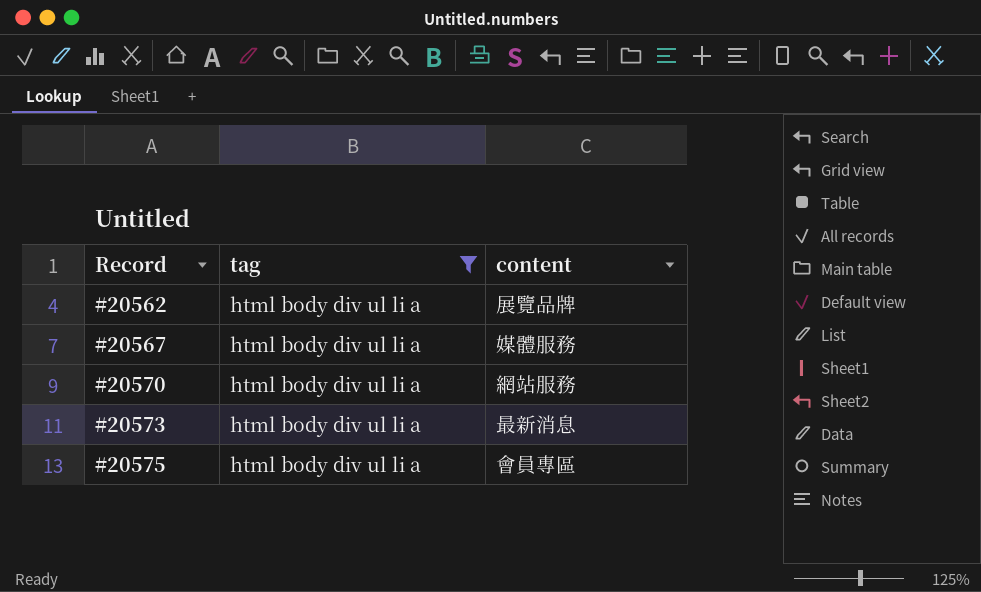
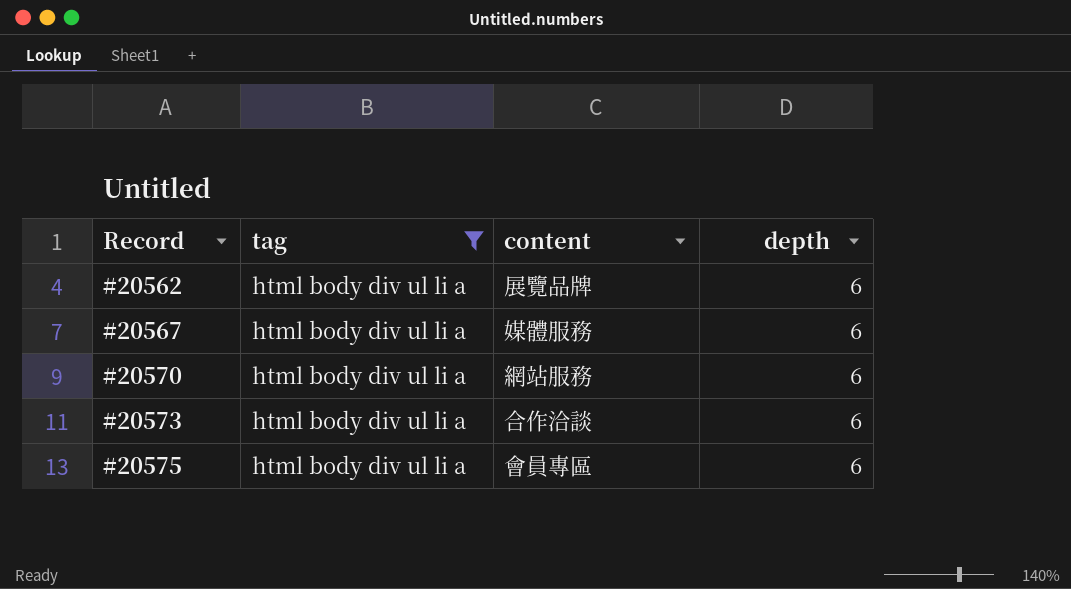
column depth | position: none -> 4
#20573 | content: 最新消息 -> 合作洽談

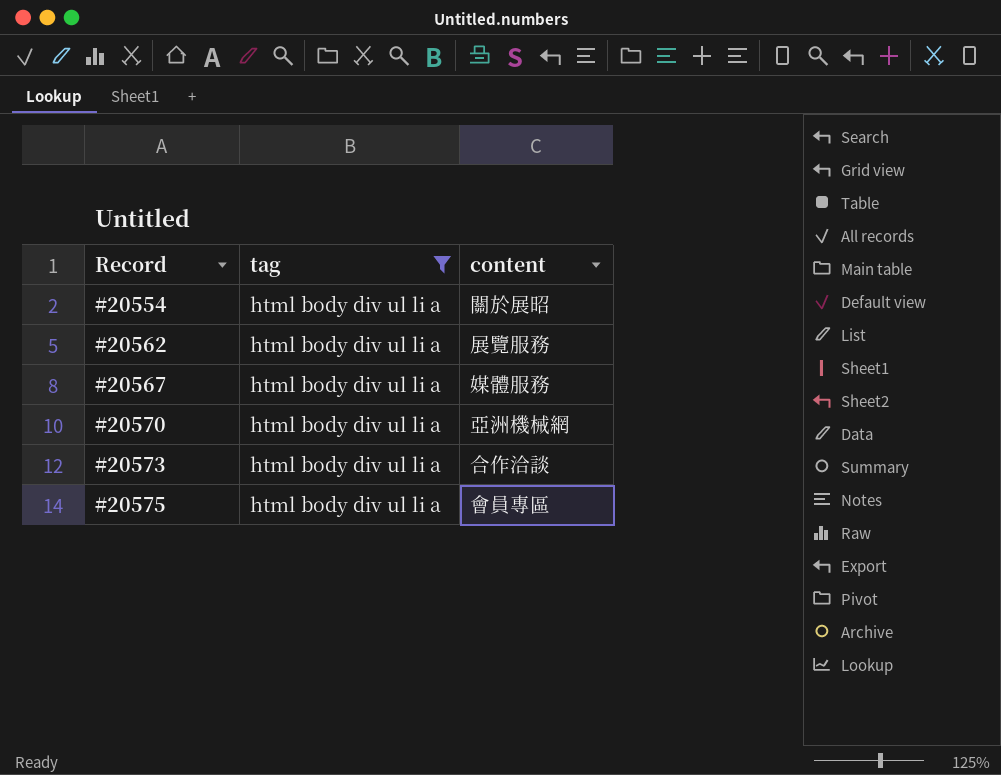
column depth | position: 4 -> none
row #20554: none -> html body div ul li a | 關於展昭
#20562 | content: 展覽品牌 -> 展覽服務
#20570 | content: 網站服務 -> 亞洲機械網

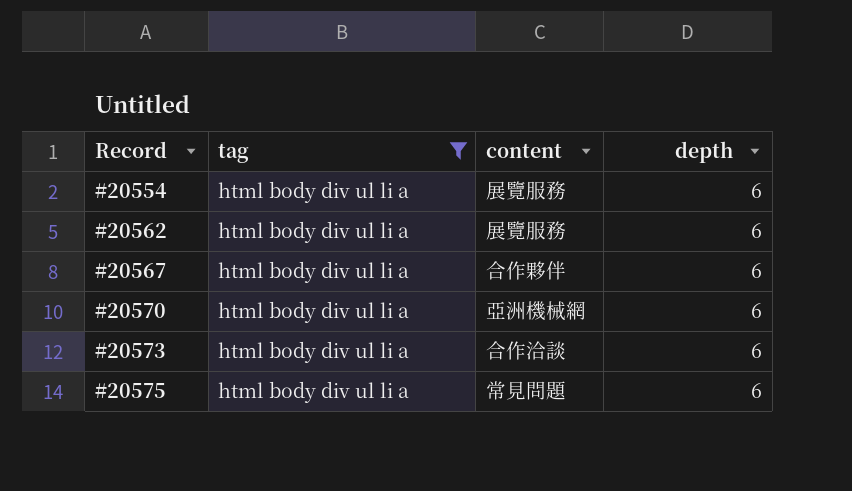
column depth | position: none -> 4
#20554 | content: 關於展昭 -> 展覽服務
#20567 | content: 媒體服務 -> 合作夥伴
#20575 | content: 會員專區 -> 常見問題

